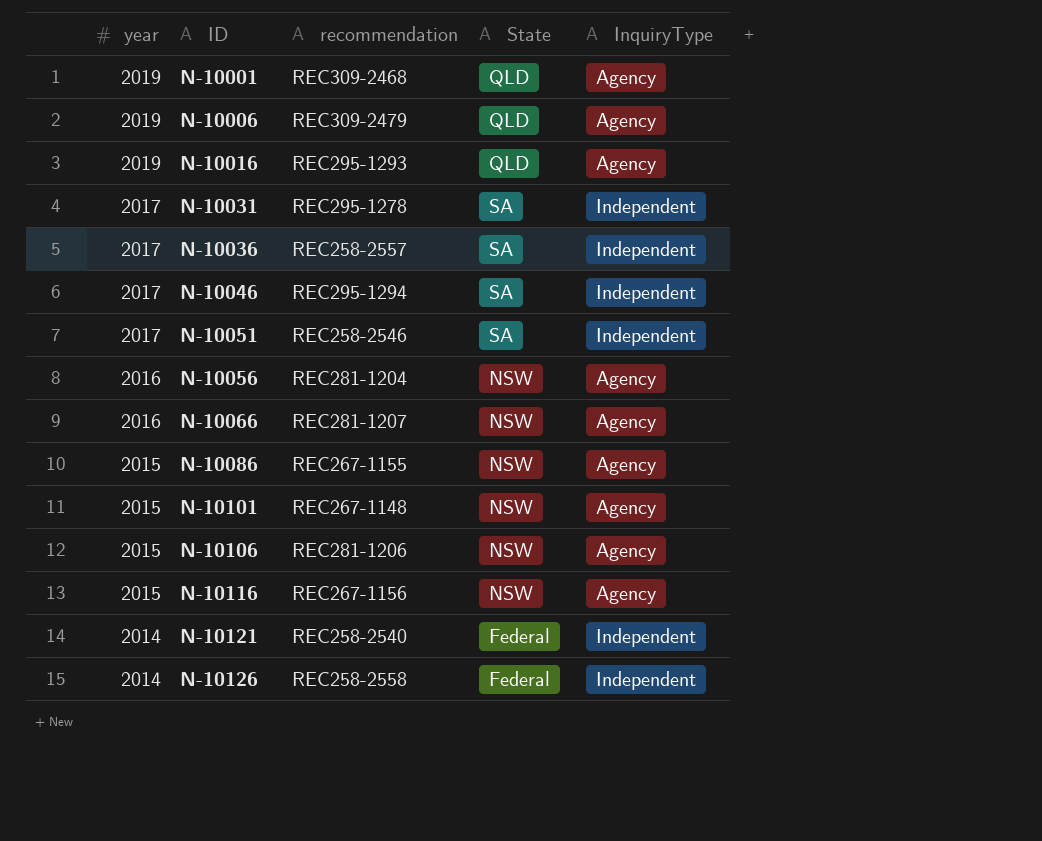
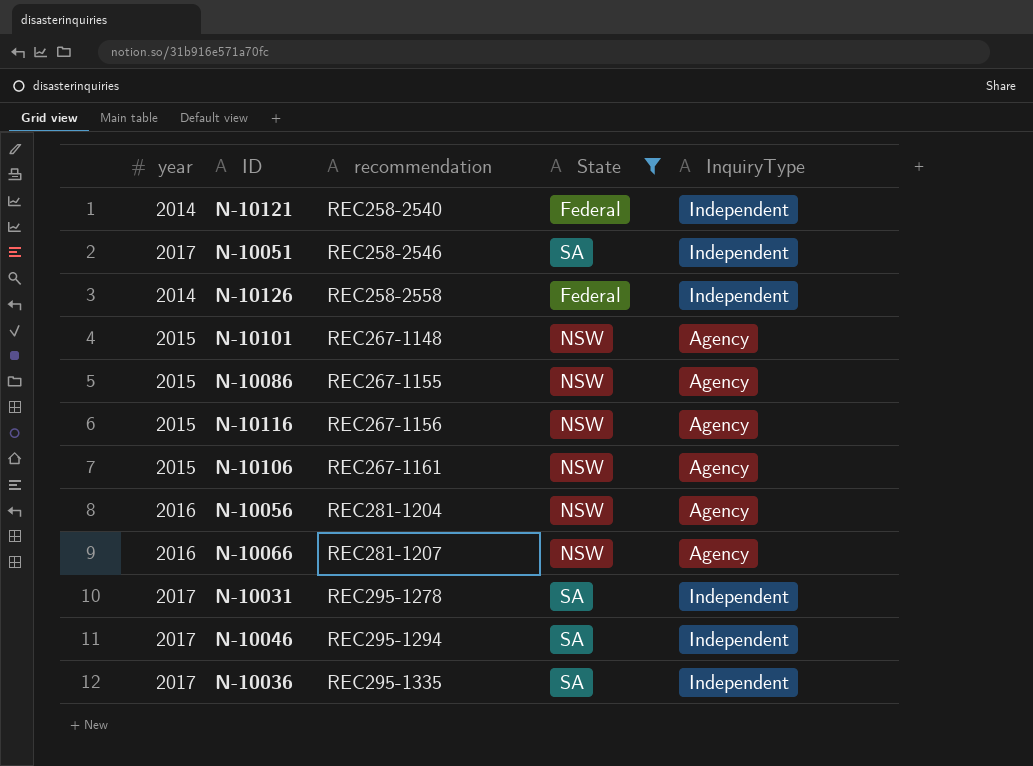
filter: none -> State != QLD
row order: year descending -> recommendation ascending
N-10106 | recommendation: REC281-1206 -> REC267-1161
N-10036 | recommendation: REC258-2557 -> REC295-1335

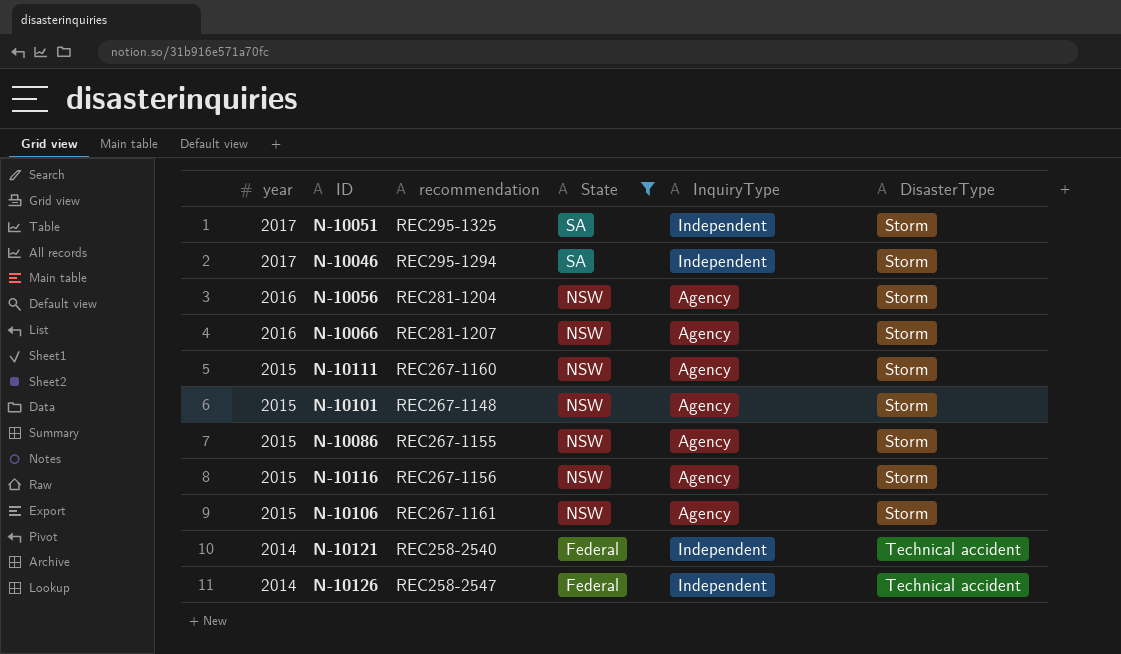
row order: recommendation ascending -> year descending
column DisasterType | position: none -> 6
row N-10031: 2017 | REC295-1278 | SA | Independent -> none
row N-10036: 2017 | REC295-1335 | SA | Independent -> none
N-10051 | recommendation: REC258-2546 -> REC295-1325
row N-10111: none -> 2015 | REC267-1160 | NSW | Agency | Storm
N-10126 | recommendation: REC258-2558 -> REC258-2547

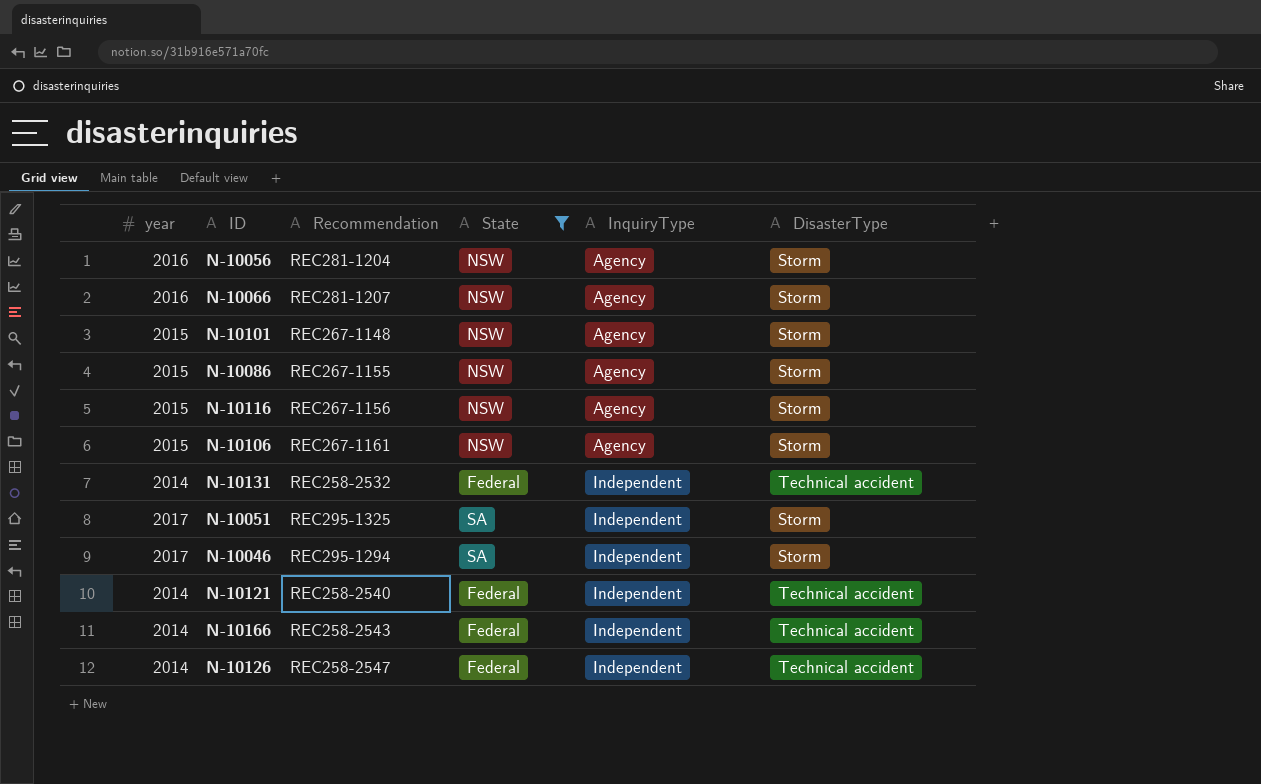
row order: year descending -> InquiryType ascending
column name: recommendation -> Recommendation
row N-10111: 2015 | REC267-1160 | NSW | Agency | Storm -> none
row N-10131: none -> 2014 | REC258-2532 | Federal | Independent | Technical accident
row N-10166: none -> 2014 | REC258-2543 | Federal | Independent | Technical accident

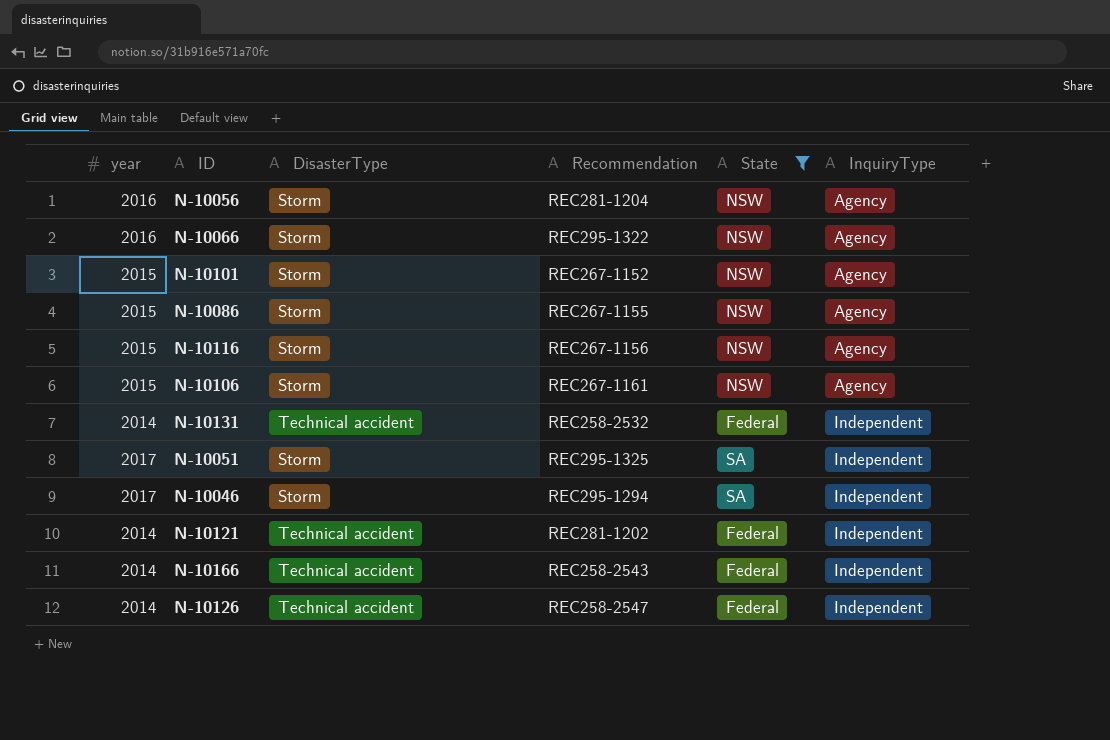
column DisasterType | position: 6 -> 3
N-10066 | Recommendation: REC281-1207 -> REC295-1322
N-10101 | Recommendation: REC267-1148 -> REC267-1152
N-10121 | Recommendation: REC258-2540 -> REC281-1202

